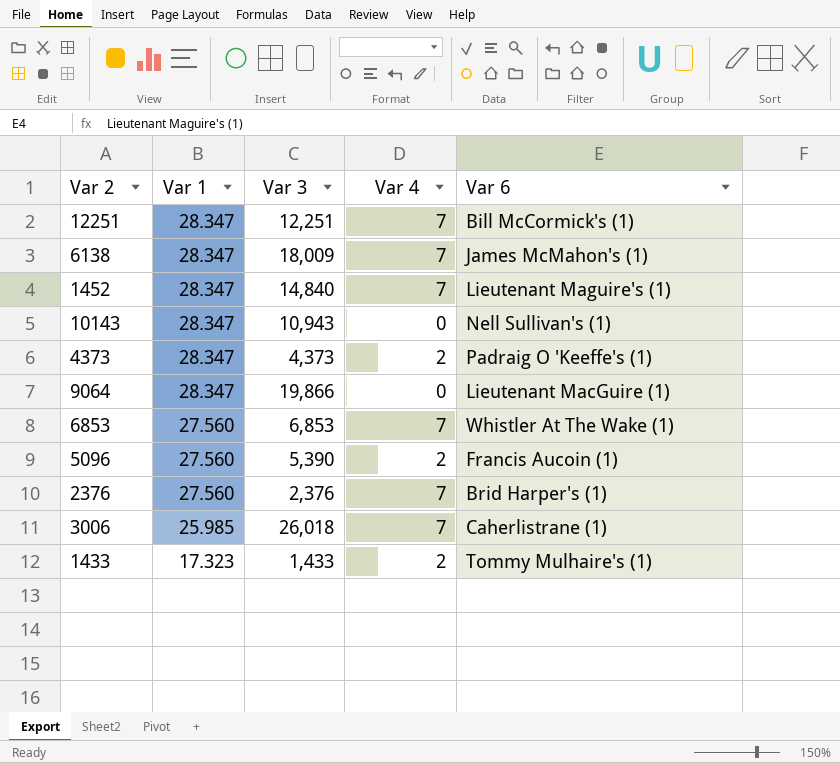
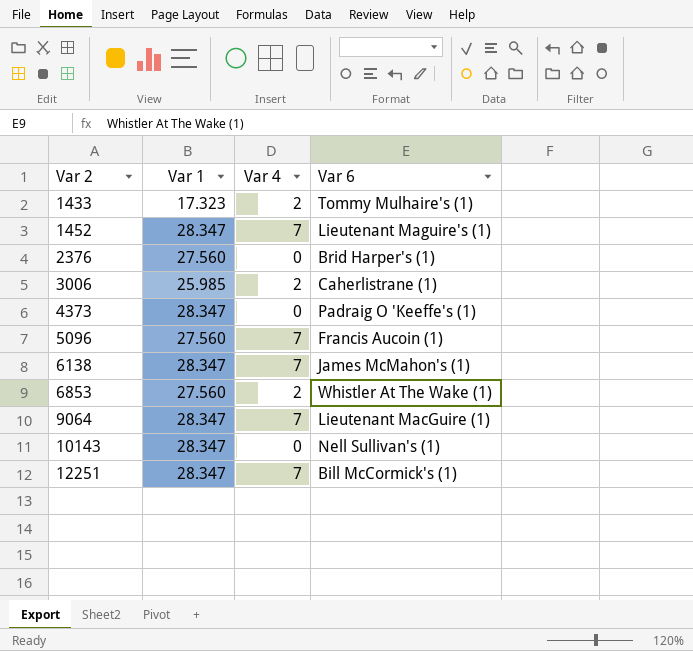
row order: Var 1 descending -> Var 2 ascending
column Var 3 | position: 3 -> none
2376 | Var 4: 7 -> 0
3006 | Var 4: 7 -> 2
4373 | Var 4: 2 -> 0
5096 | Var 4: 2 -> 7
6853 | Var 4: 7 -> 2
9064 | Var 4: 0 -> 7

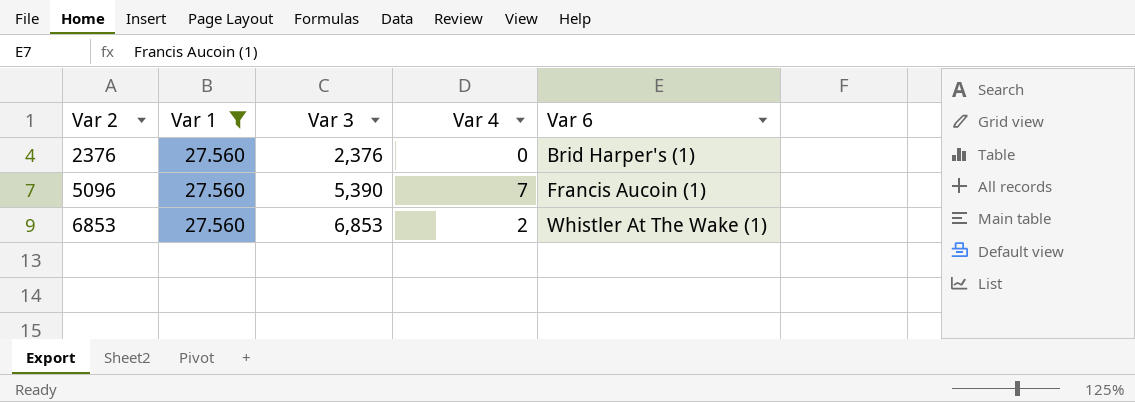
filter: none -> Var 1 = 27.560
column Var 3 | position: none -> 3

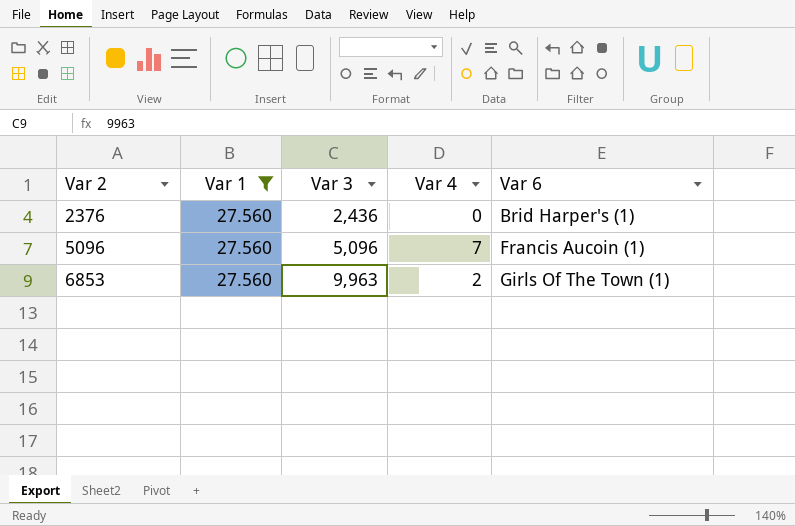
2376 | Var 3: 2,376 -> 2,436
5096 | Var 3: 5,390 -> 5,096
6853 | Var 3: 6,853 -> 9,963
6853 | Var 6: Whistler At The Wake (1) -> Girls Of The Town (1)

